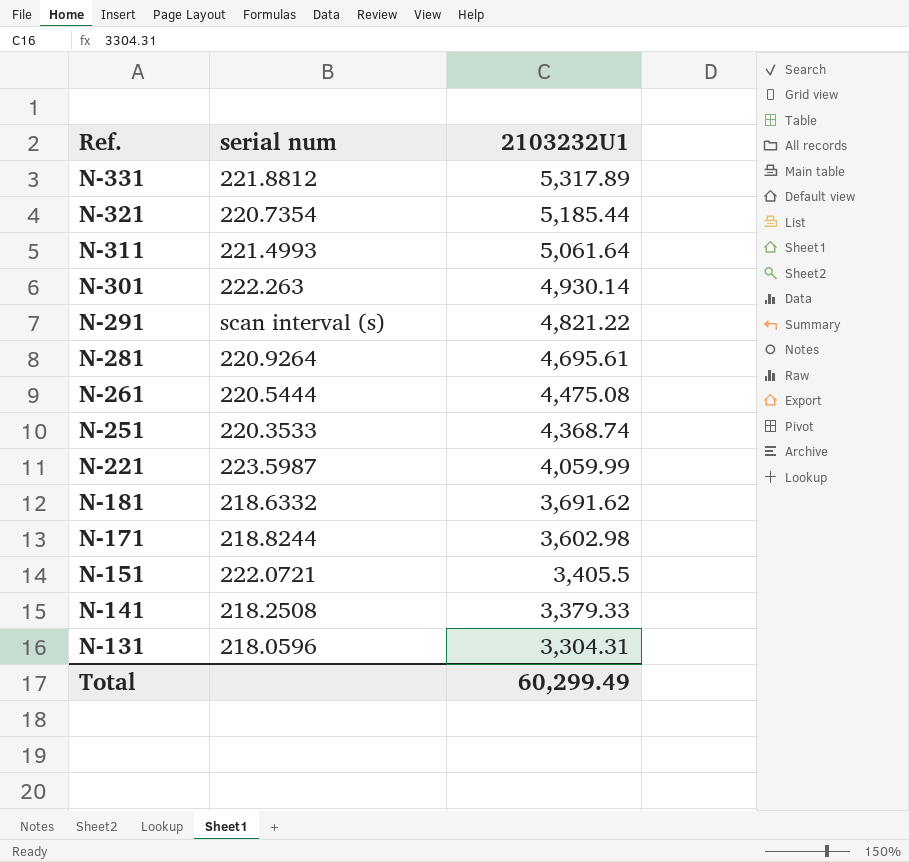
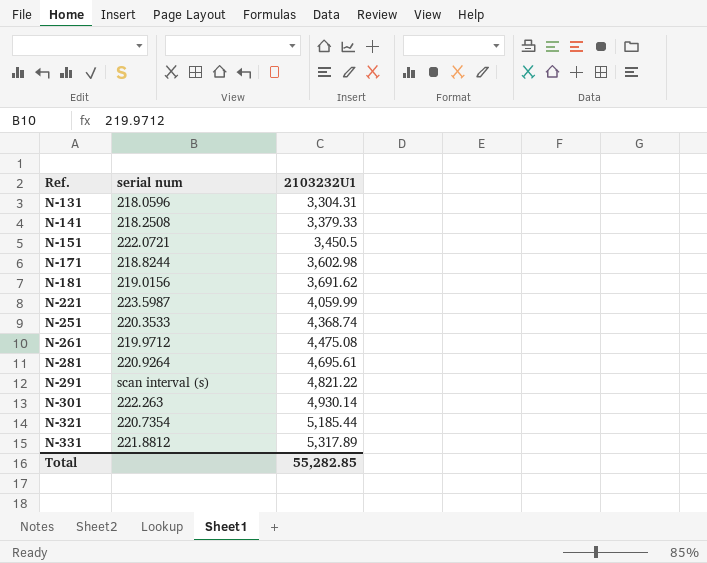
row order: Ref. descending -> Ref. ascending
row N-311: 221.4993 | 5,061.64 -> none
N-151 | 2103232U1: 3,405.5 -> 3,450.5
N-181 | serial num: 218.6332 -> 219.0156
N-261 | serial num: 220.5444 -> 219.9712
Total | 2103232U1: 60,299.49 -> 55,282.85

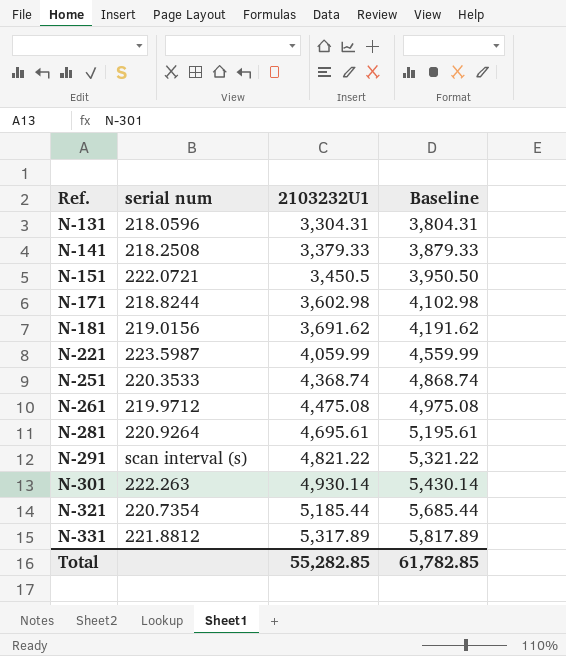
column Baseline | formula: none -> [2103232U1] + 500

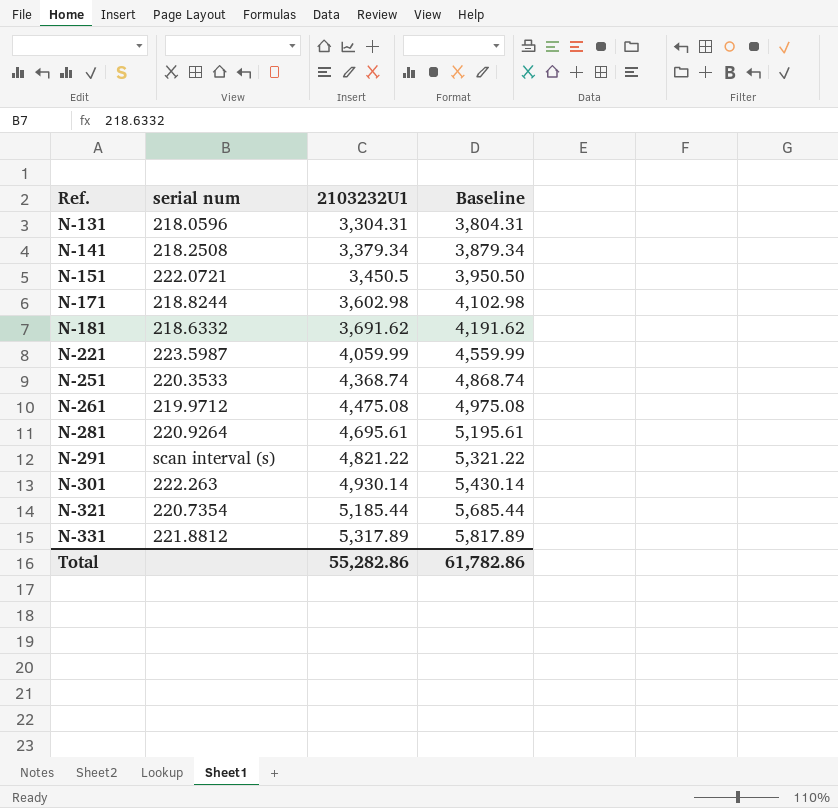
N-141 | 2103232U1: 3,379.33 -> 3,379.34
N-141 | Baseline: 3,879.33 -> 3,879.34
N-181 | serial num: 219.0156 -> 218.6332
Total | 2103232U1: 55,282.85 -> 55,282.86
Total | Baseline: 61,782.85 -> 61,782.86

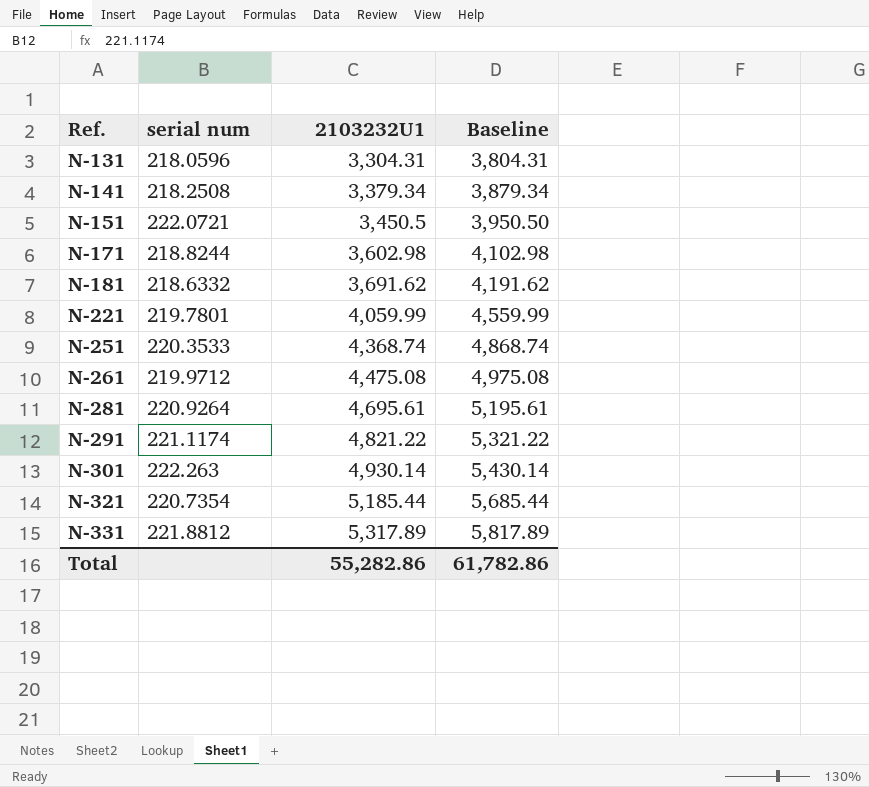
N-221 | serial num: 223.5987 -> 219.7801
N-291 | serial num: scan interval (s) -> 221.1174

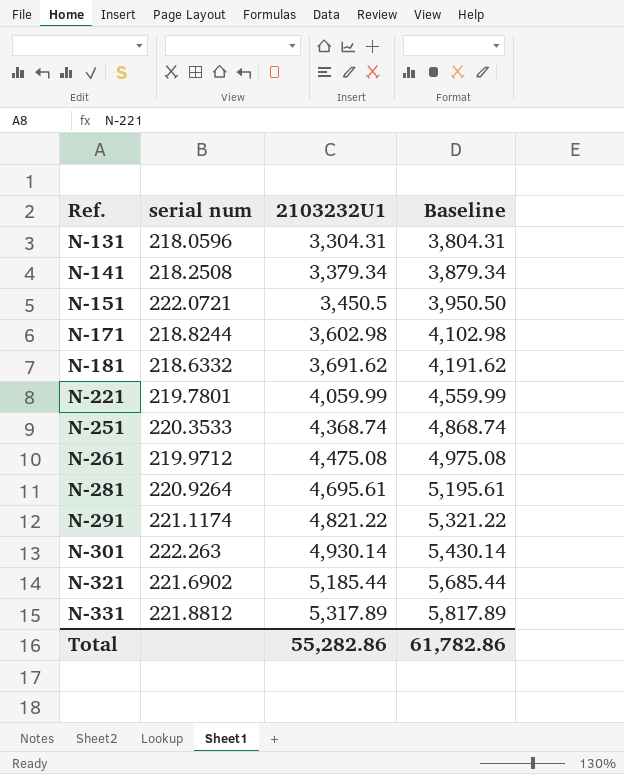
N-321 | serial num: 220.7354 -> 221.6902

